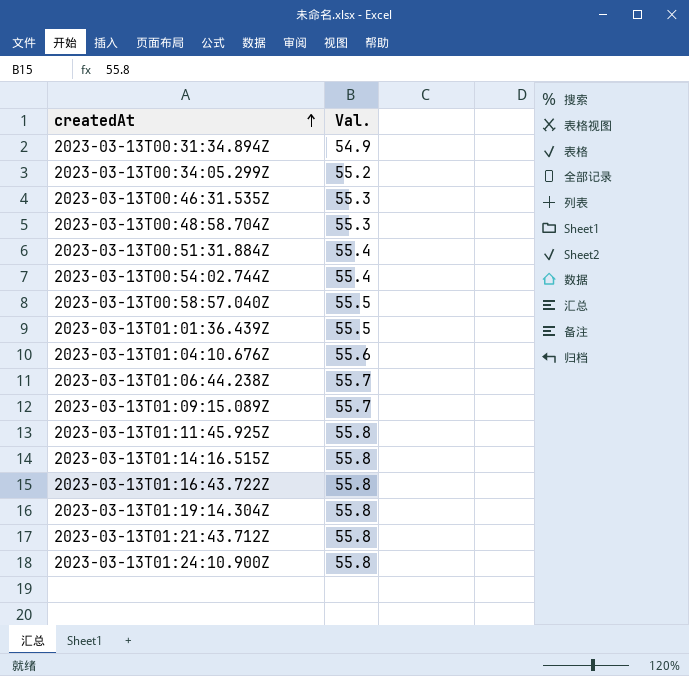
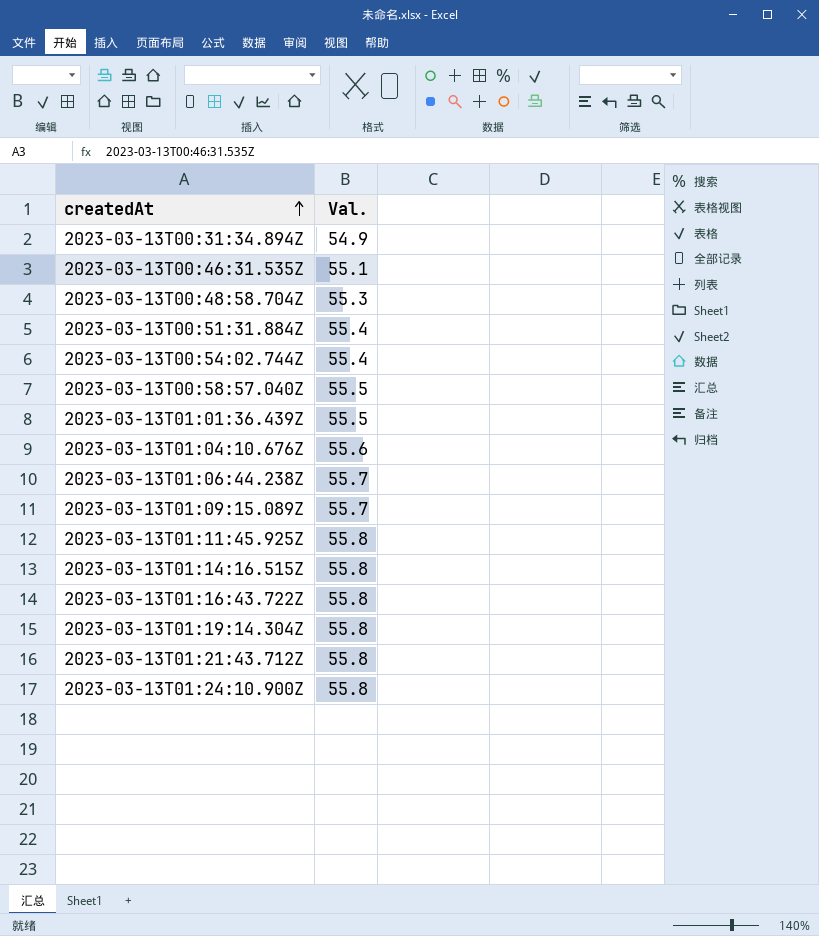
row 2023-03-13T00:34:05.299Z: 55.2 -> none
2023-03-13T00:46:31.535Z | Val.: 55.3 -> 55.1

